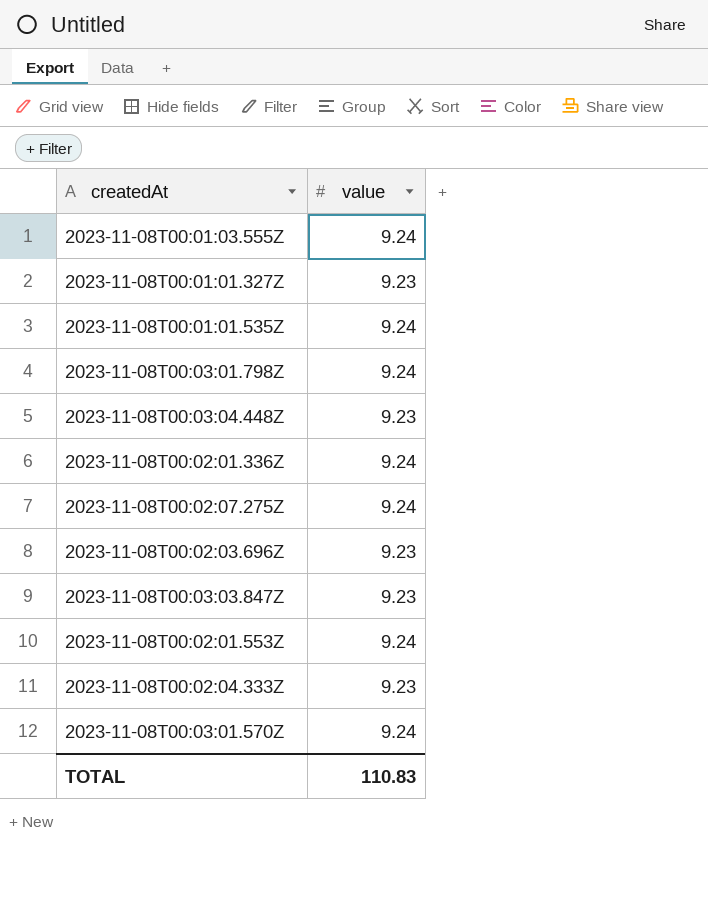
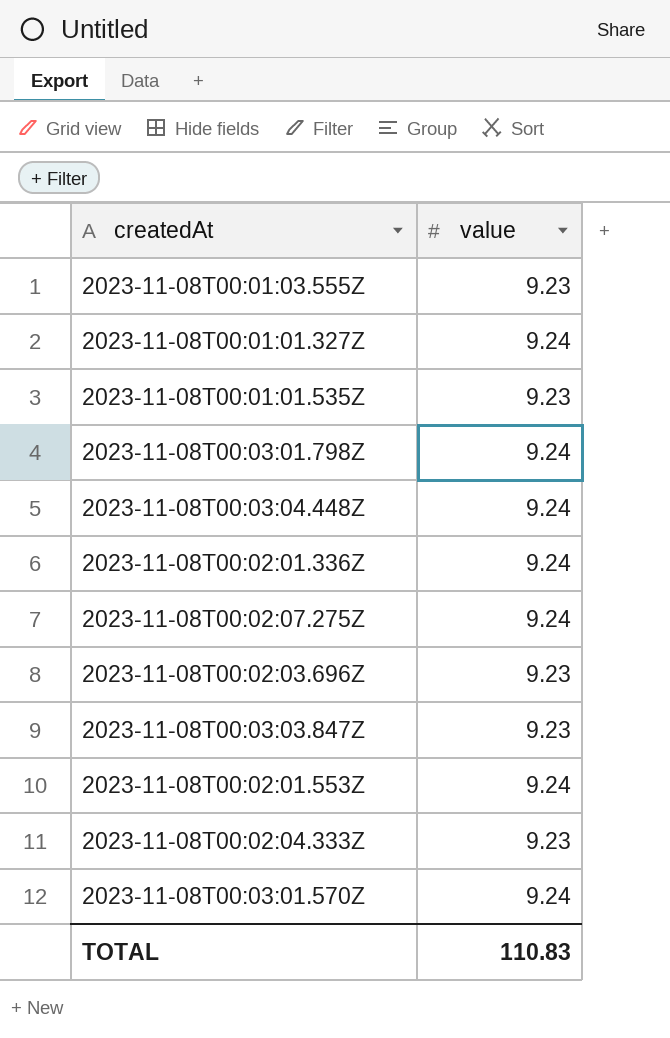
2023-11-08T00:01:03.555Z | value: 9.24 -> 9.23
2023-11-08T00:01:01.327Z | value: 9.23 -> 9.24
2023-11-08T00:01:01.535Z | value: 9.24 -> 9.23
2023-11-08T00:03:04.448Z | value: 9.23 -> 9.24

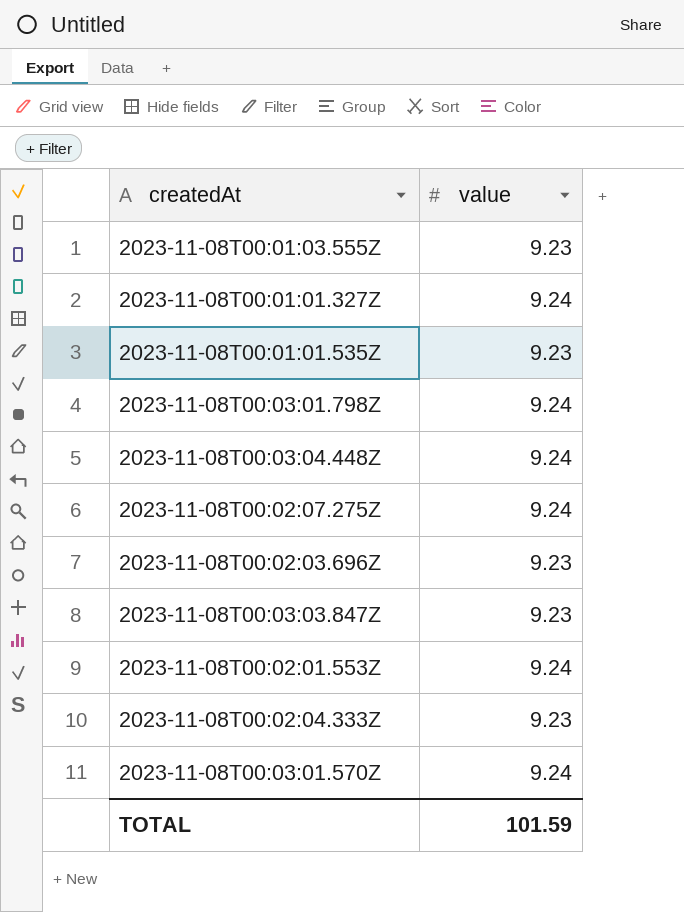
row 2023-11-08T00:02:01.336Z: 9.24 -> none
TOTAL | value: 110.83 -> 101.59

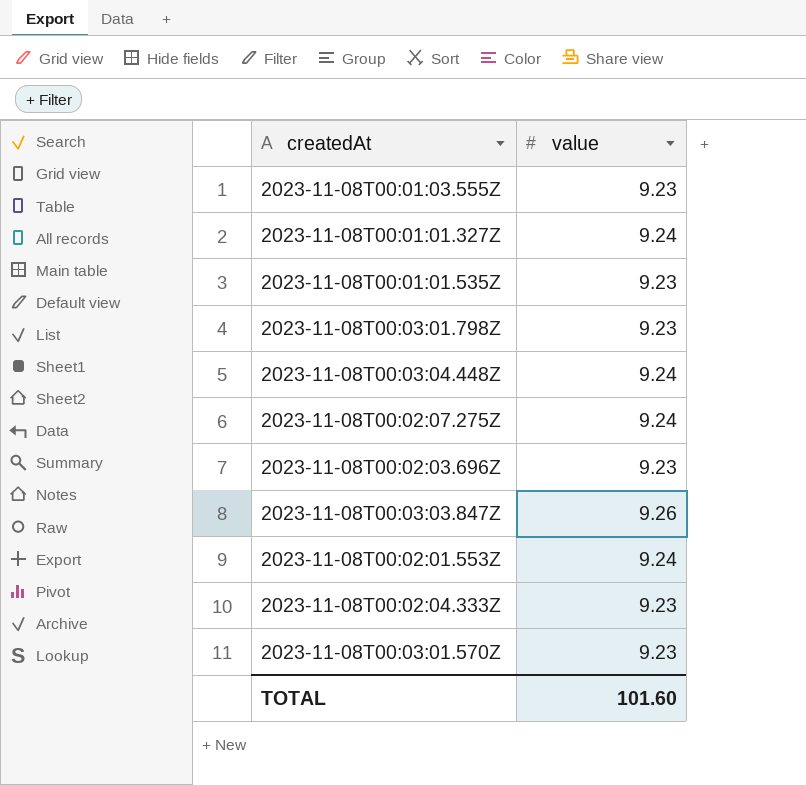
2023-11-08T00:03:01.798Z | value: 9.24 -> 9.23
2023-11-08T00:03:03.847Z | value: 9.23 -> 9.26
2023-11-08T00:03:01.570Z | value: 9.24 -> 9.23
TOTAL | value: 101.59 -> 101.60

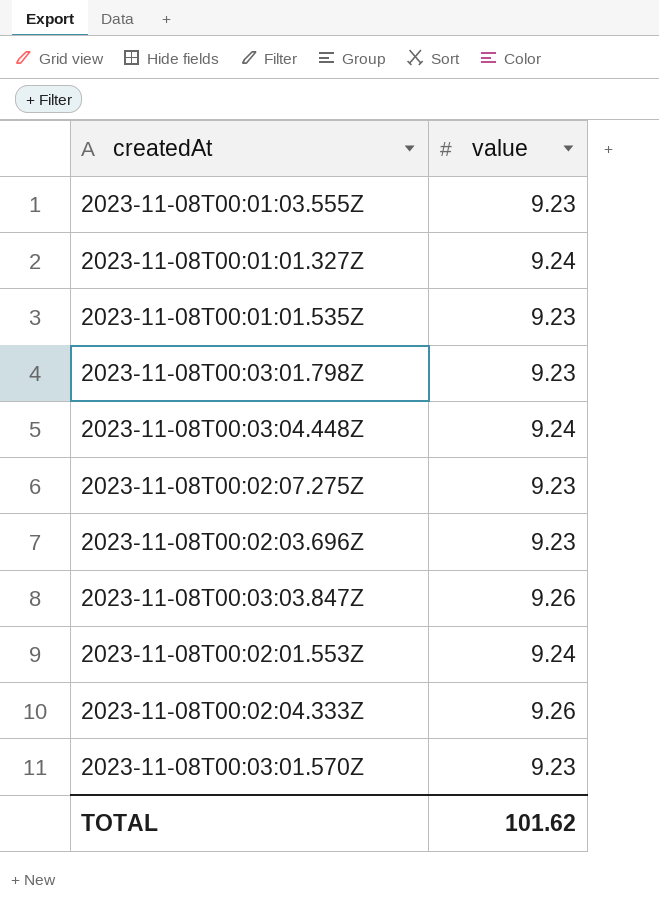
2023-11-08T00:02:07.275Z | value: 9.24 -> 9.23
2023-11-08T00:02:04.333Z | value: 9.23 -> 9.26
TOTAL | value: 101.60 -> 101.62

